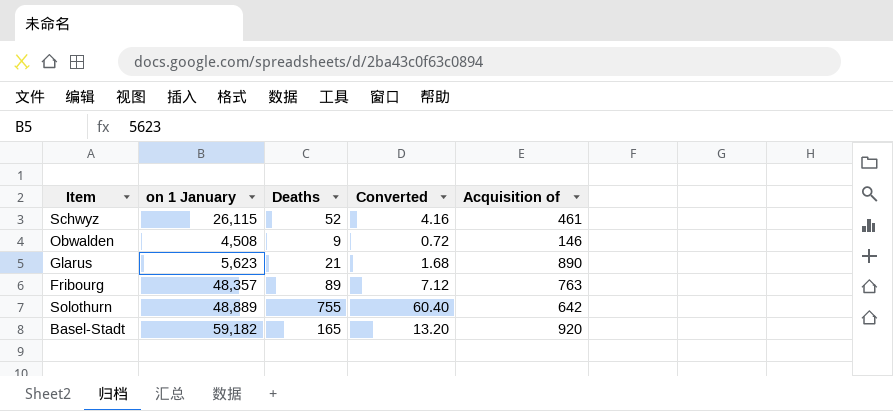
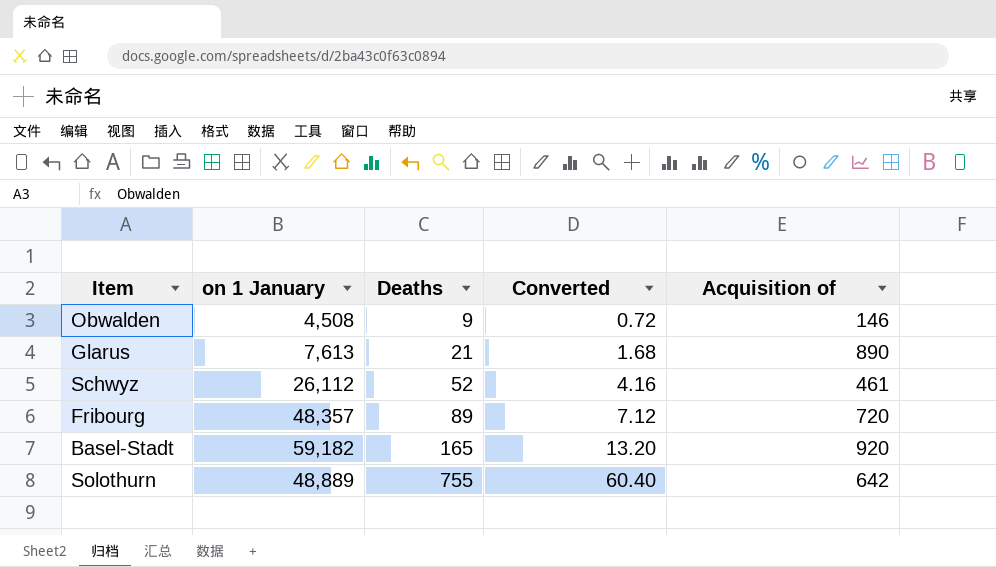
row order: none -> Deaths ascending
Glarus | on 1 January: 5,623 -> 7,613
Schwyz | on 1 January: 26,115 -> 26,112
Fribourg | Acquisition of: 763 -> 720

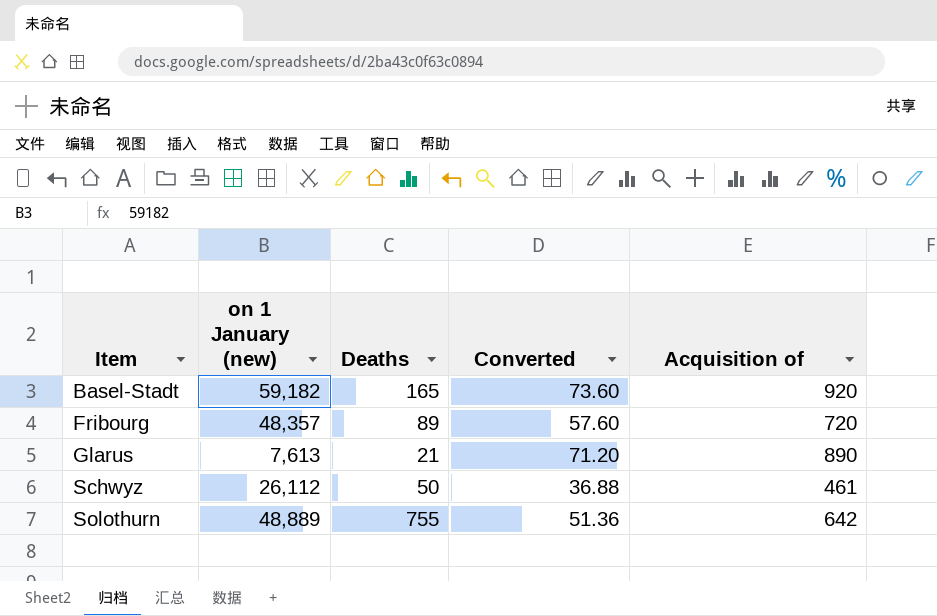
row order: Deaths ascending -> Item ascending
column name: on 1 January -> on 1 January (new)
column Converted | formula: [Deaths] * 0.08 -> [Acquisition of] * 0.08
row Obwalden: 4,508 | 9 | 0.72 | 146 -> none
Schwyz | Deaths: 52 -> 50

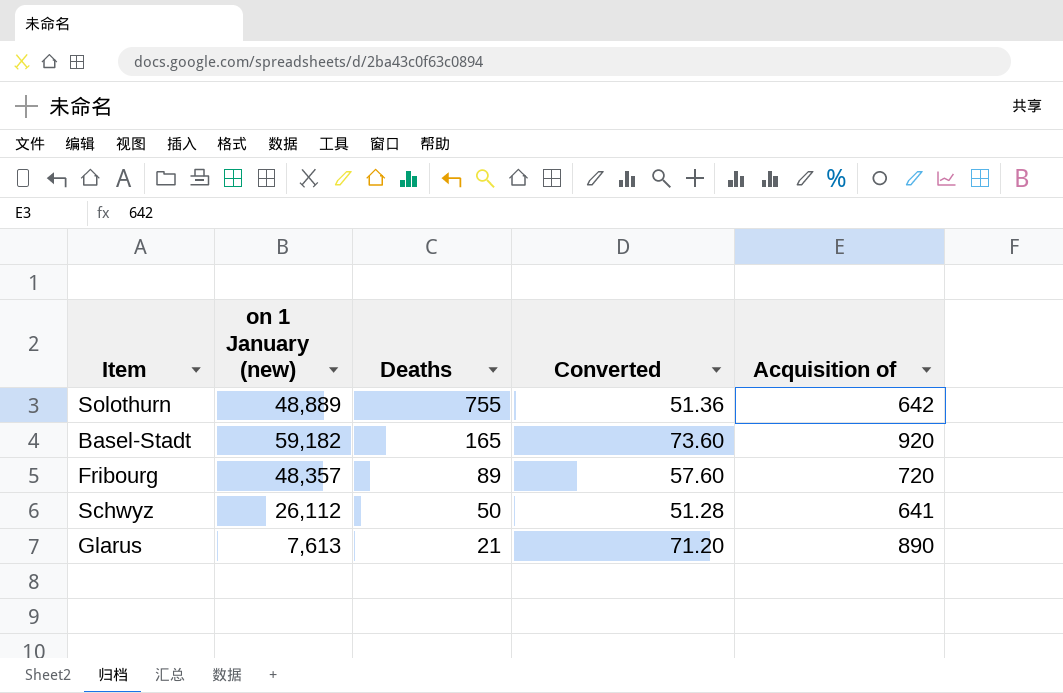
row order: Item ascending -> Deaths descending
Schwyz | Converted: 36.88 -> 51.28
Schwyz | Acquisition of: 461 -> 641

